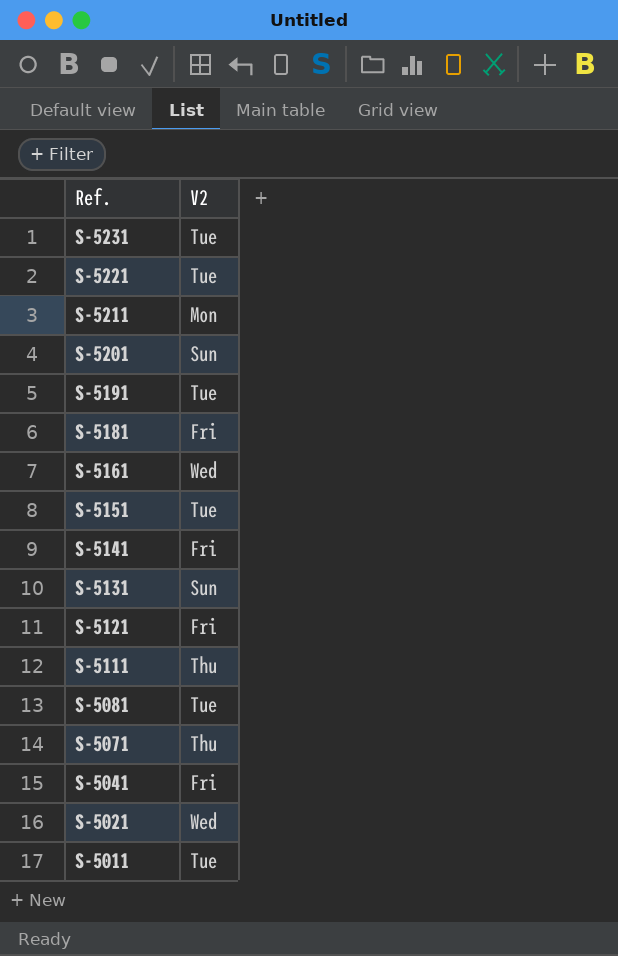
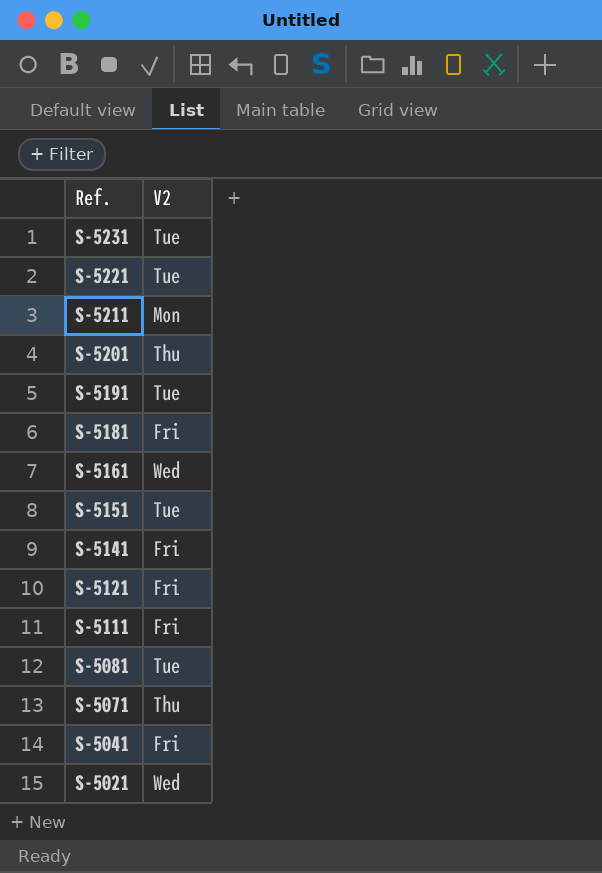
row S-5131: Sun -> none
row S-5011: Tue -> none
S-5201 | V2: Sun -> Thu
S-5111 | V2: Thu -> Fri

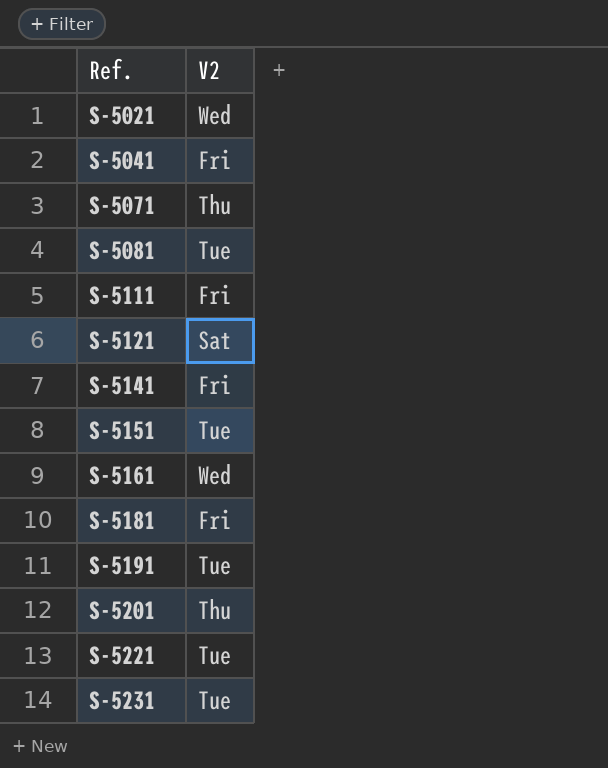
row order: Ref. descending -> Ref. ascending
row S-5211: Mon -> none
S-5121 | V2: Fri -> Sat

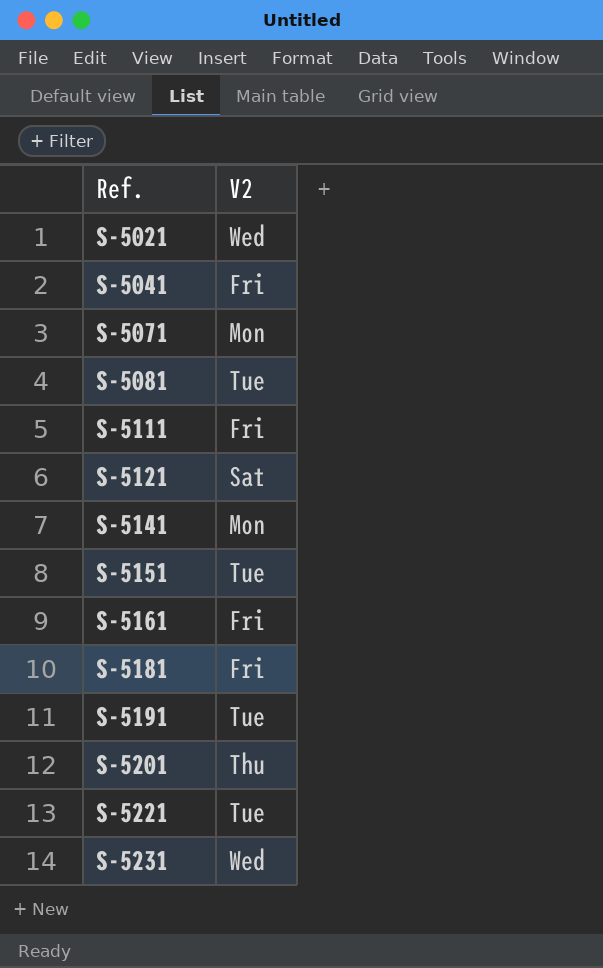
S-5071 | V2: Thu -> Mon
S-5141 | V2: Fri -> Mon
S-5161 | V2: Wed -> Fri
S-5231 | V2: Tue -> Wed

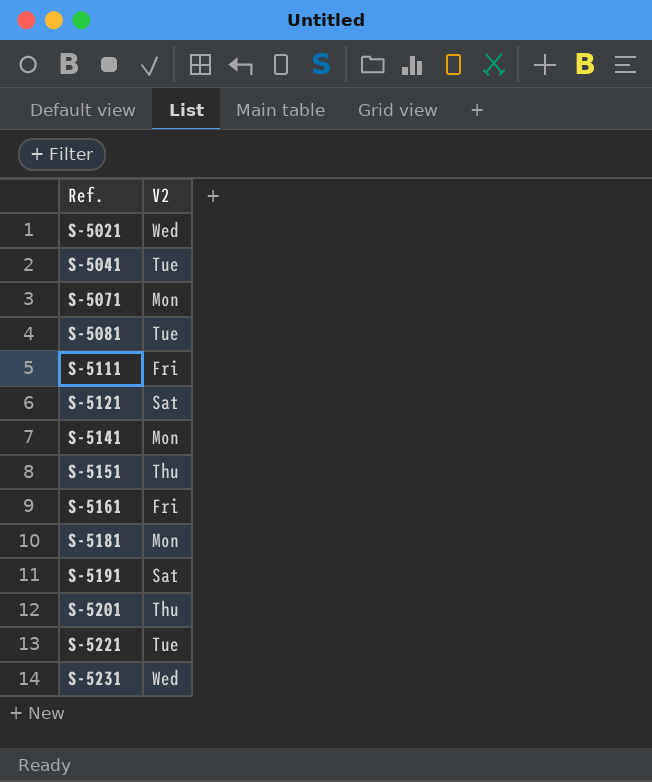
S-5041 | V2: Fri -> Tue
S-5151 | V2: Tue -> Thu
S-5181 | V2: Fri -> Mon
S-5191 | V2: Tue -> Sat

